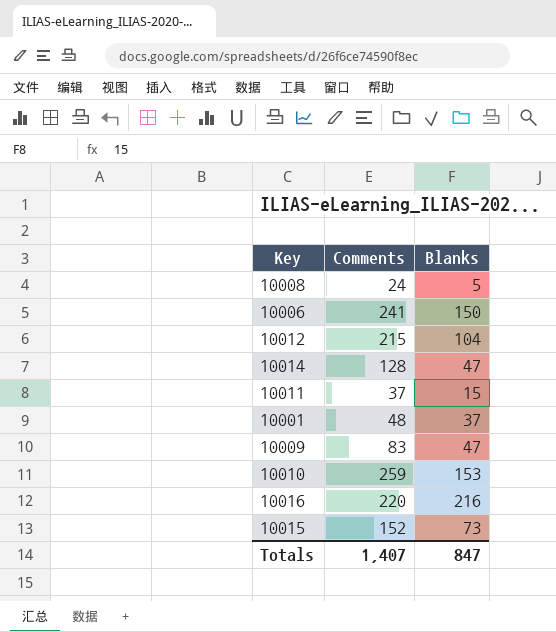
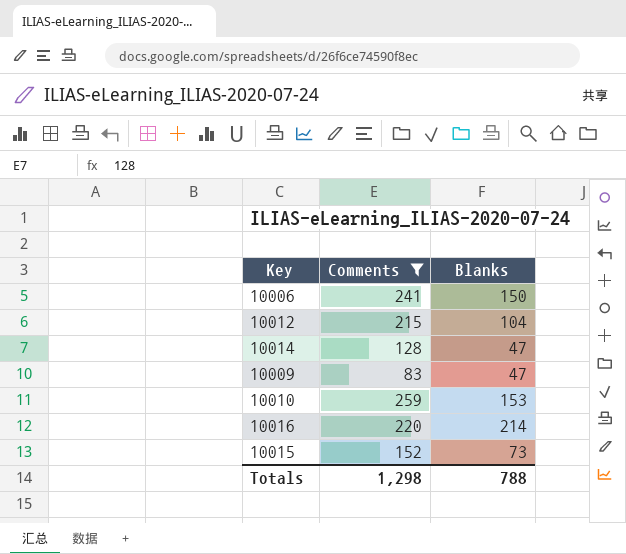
filter: none -> Comments >= 83
10016 | Blanks: 216 -> 214
Totals | Comments: 1,407 -> 1,298
Totals | Blanks: 847 -> 788

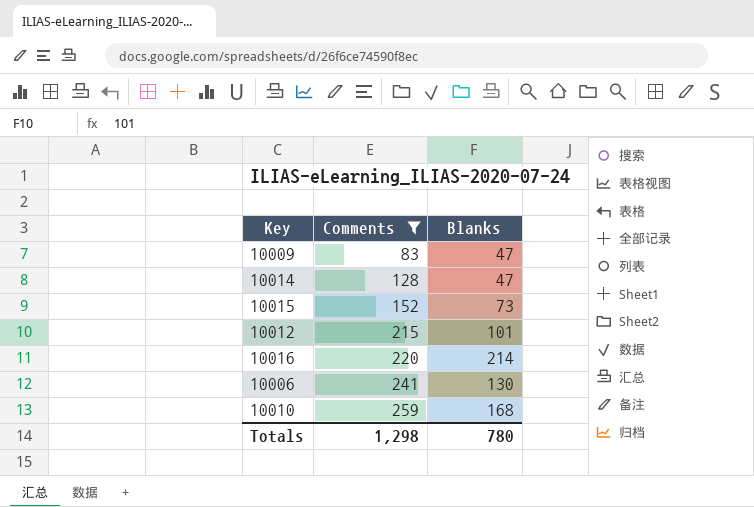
row order: none -> Comments ascending
10012 | Blanks: 104 -> 101
10006 | Blanks: 150 -> 130
10010 | Blanks: 153 -> 168
Totals | Blanks: 788 -> 780

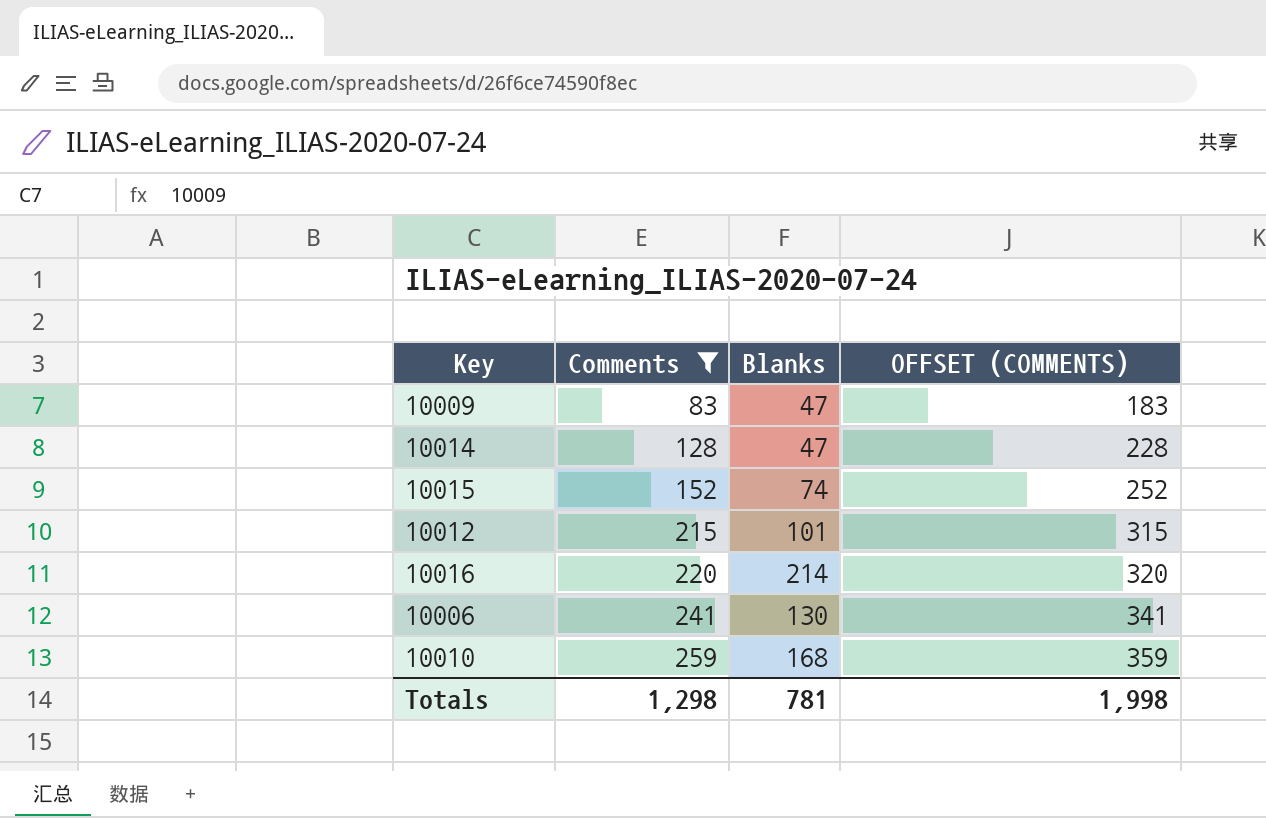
column OFFSET (COMMENTS) | formula: none -> [Comments] + 100
10015 | Blanks: 73 -> 74
Totals | Blanks: 780 -> 781

